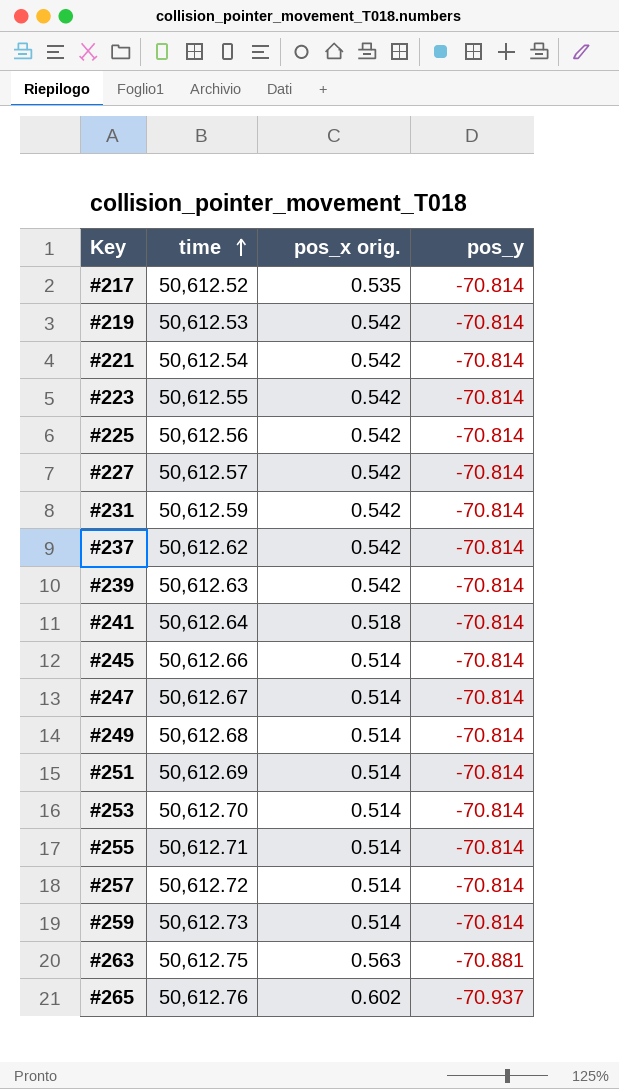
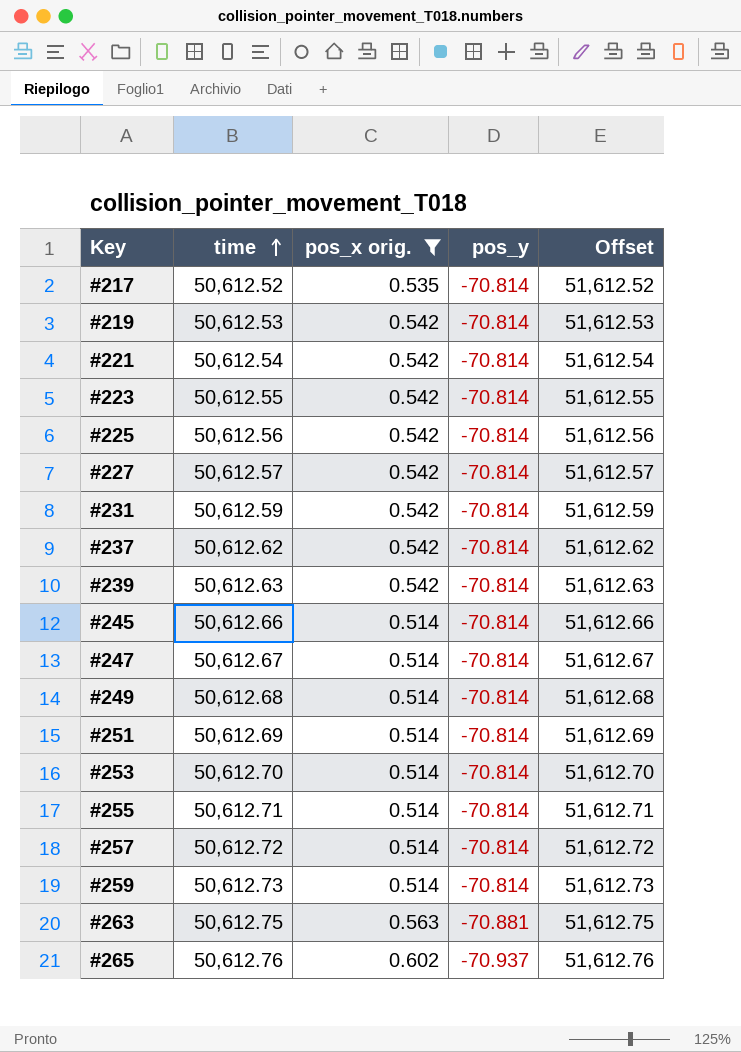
filter: none -> pos_x orig. != 0.518
column Offset | formula: none -> [time] + 1000

